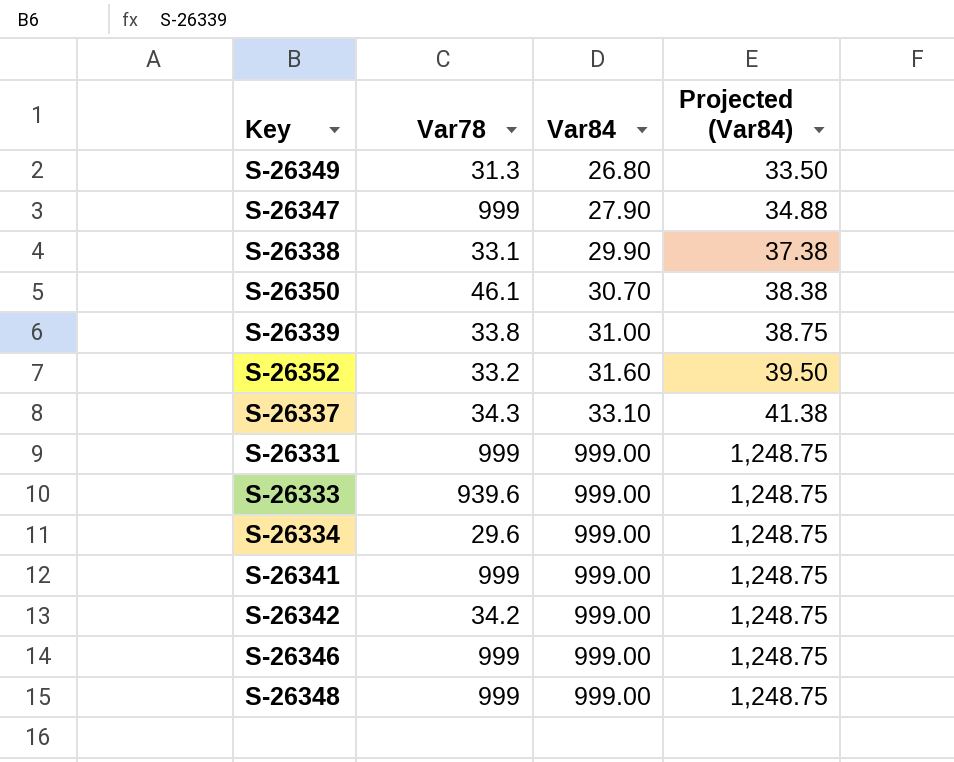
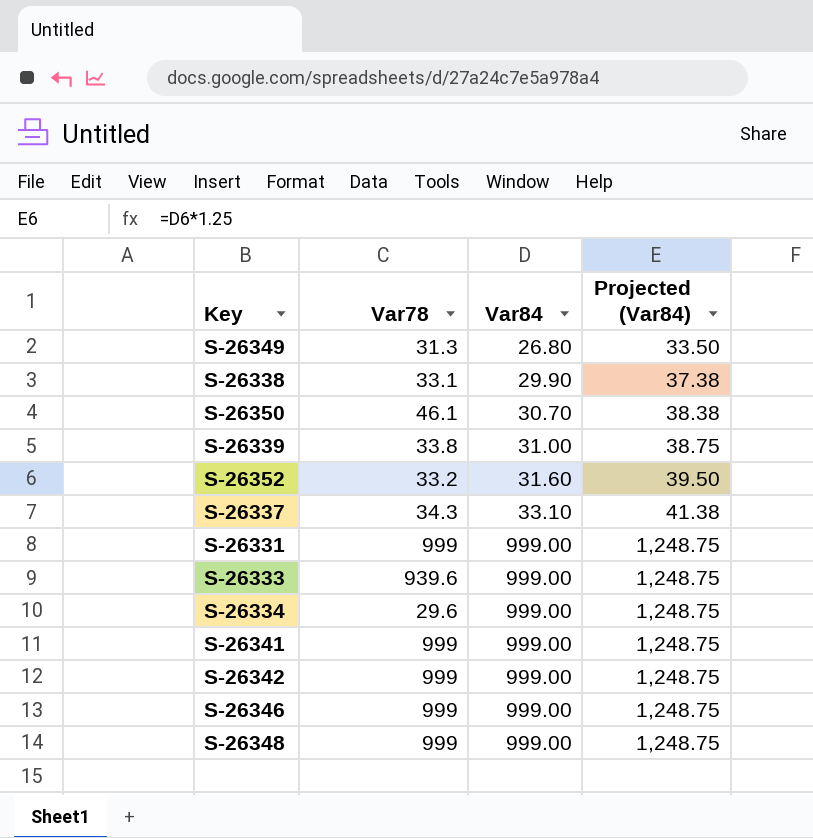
row S-26347: 999 | 27.90 | 34.88 -> none
S-26342 | Var78: 34.2 -> 999

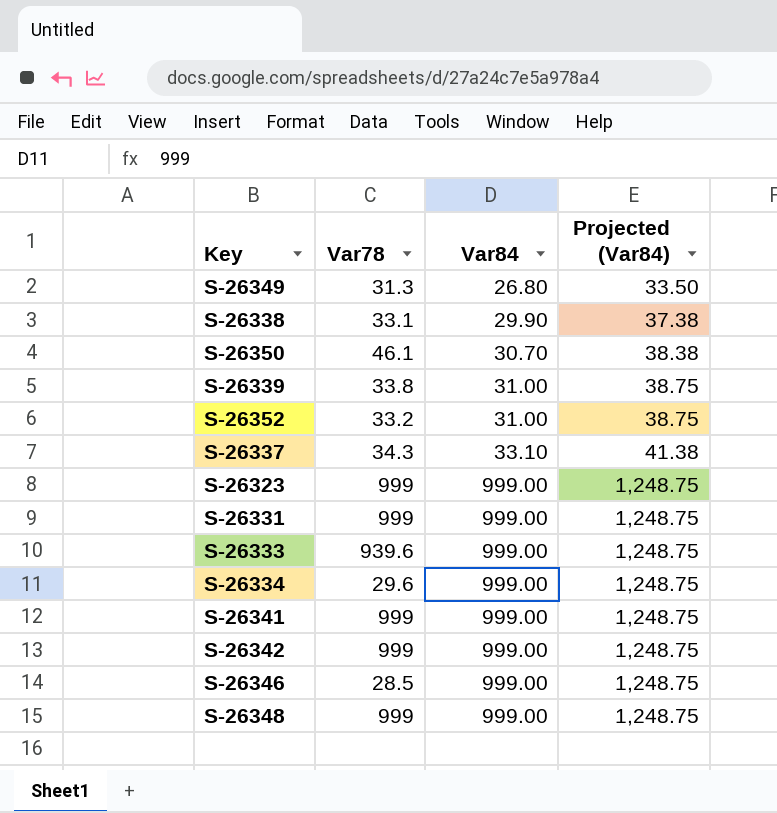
S-26352 | Var84: 31.60 -> 31.00
S-26352 | Projected (Var84): 39.50 -> 38.75
row S-26323: none -> 999 | 999.00 | 1,248.75
S-26346 | Var78: 999 -> 28.5

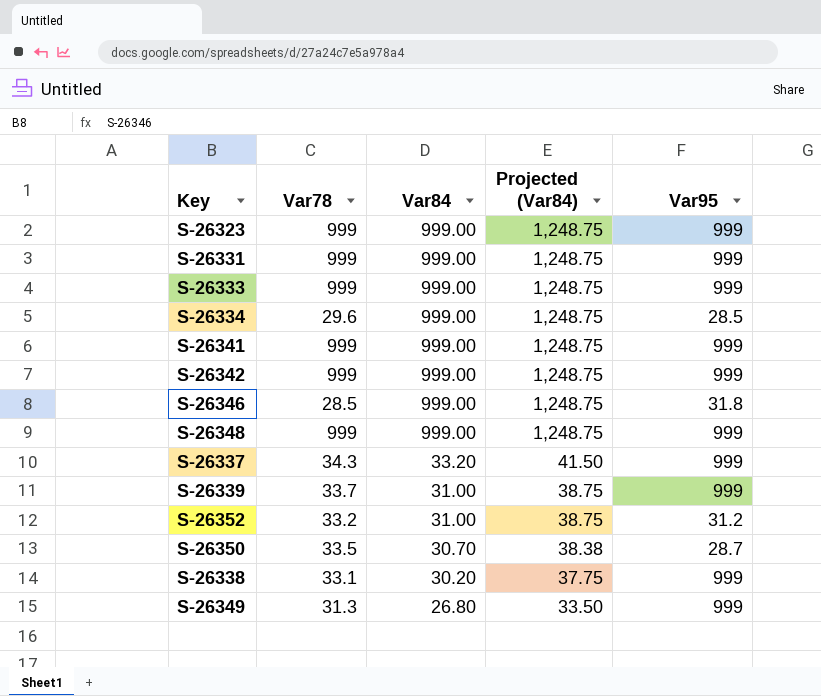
row order: Var84 ascending -> Var84 descending
column Var95 | position: none -> 5
S-26333 | Var78: 939.6 -> 999
S-26337 | Var84: 33.10 -> 33.20
S-26337 | Projected (Var84): 41.38 -> 41.50
S-26339 | Var78: 33.8 -> 33.7
S-26350 | Var78: 46.1 -> 33.5
S-26338 | Var84: 29.90 -> 30.20
S-26338 | Projected (Var84): 37.38 -> 37.75

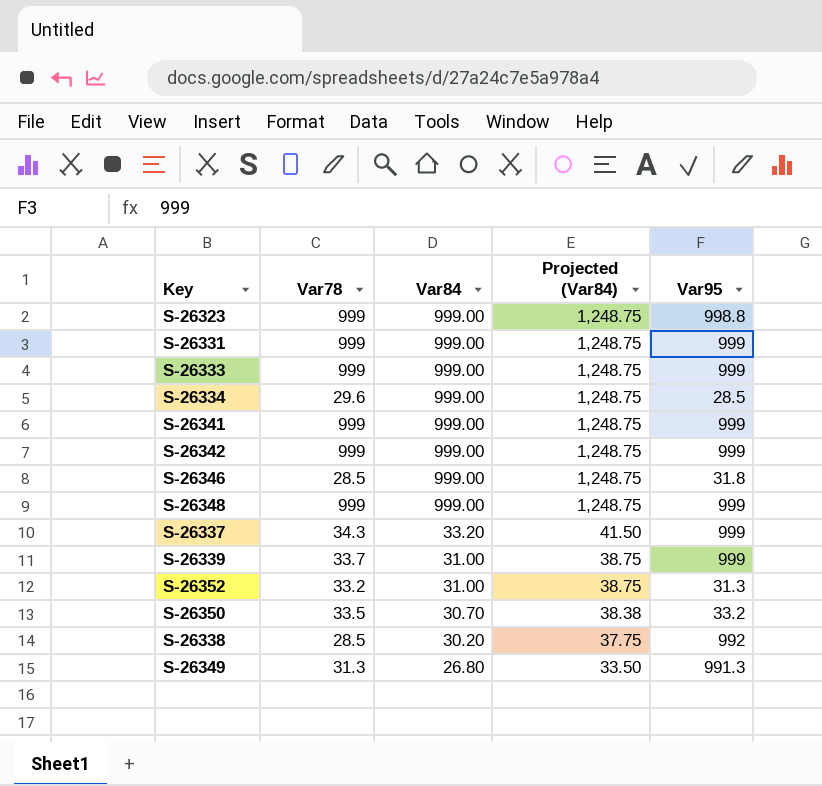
S-26323 | Var95: 999 -> 998.8
S-26352 | Var95: 31.2 -> 31.3
S-26350 | Var95: 28.7 -> 33.2
S-26338 | Var78: 33.1 -> 28.5
S-26338 | Var95: 999 -> 992
S-26349 | Var95: 999 -> 991.3

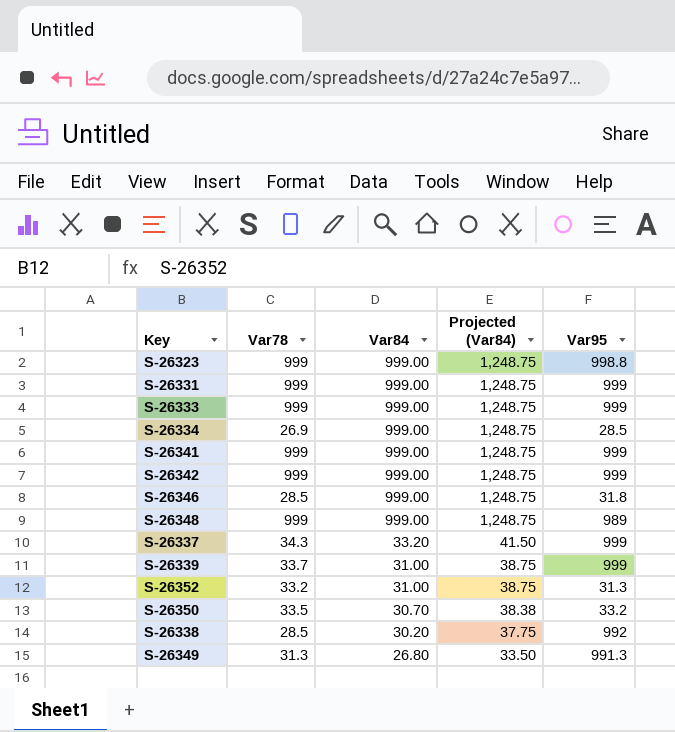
S-26334 | Var78: 29.6 -> 26.9
S-26348 | Var95: 999 -> 989

